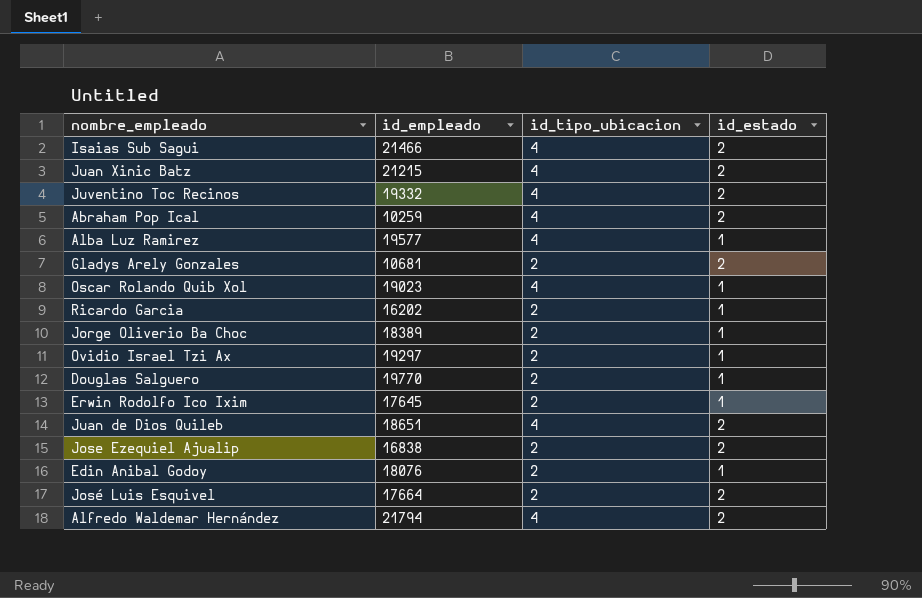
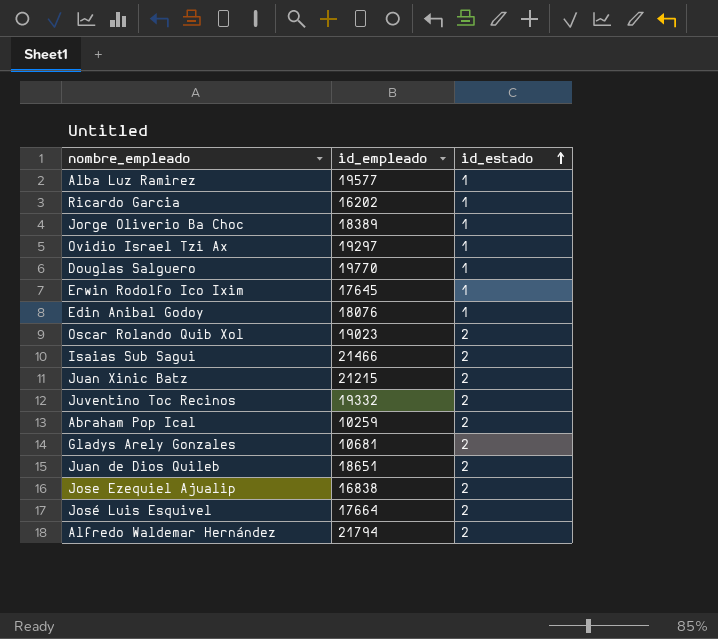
row order: none -> id_estado ascending
column id_tipo_ubicacion | position: 3 -> none
Oscar Rolando Quib Xol | id_estado: 1 -> 2

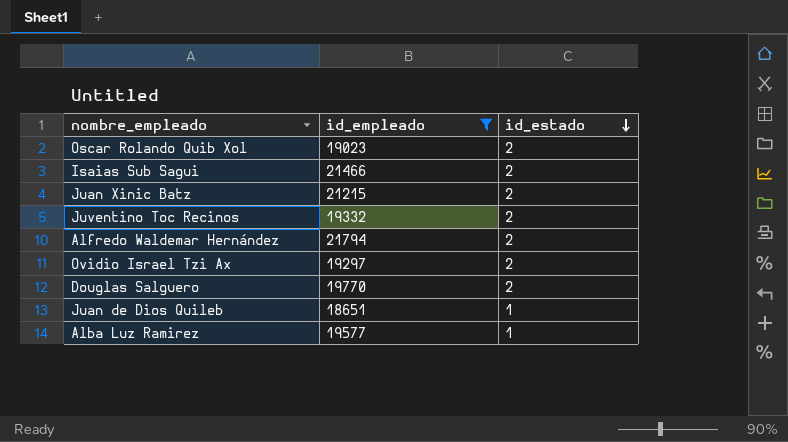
filter: none -> id_empleado >= 18651
row order: id_estado ascending -> id_estado descending
Ovidio Israel Tzi Ax | id_estado: 1 -> 2
Douglas Salguero | id_estado: 1 -> 2
Juan de Dios Quileb | id_estado: 2 -> 1

